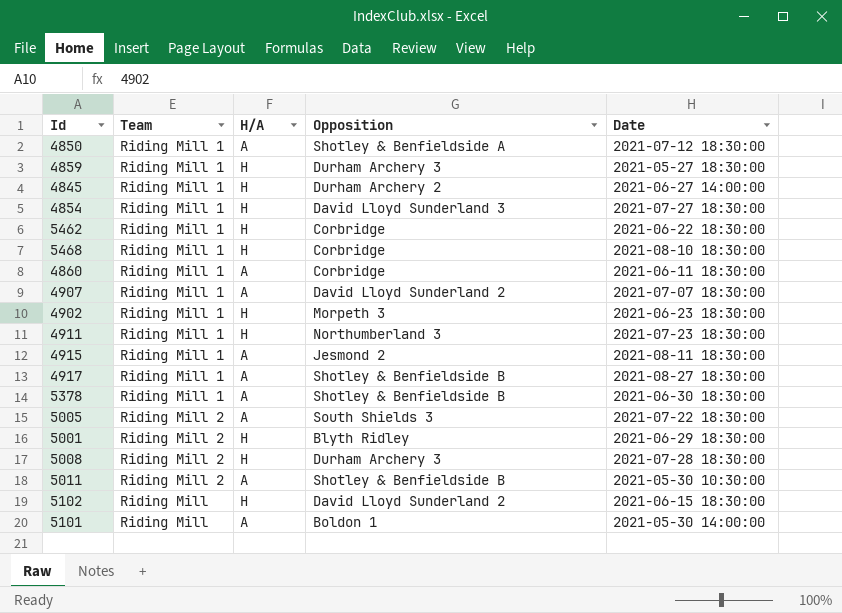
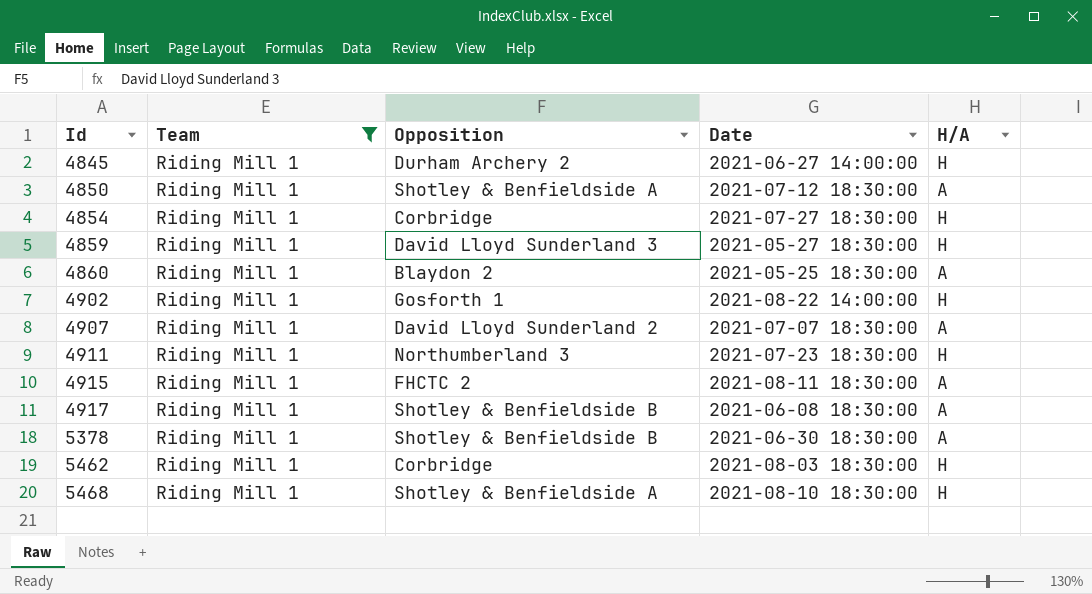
filter: none -> Team = Riding Mill 1
row order: none -> Id ascending
column H/A | position: 3 -> 5
4854 | Opposition: David Lloyd Sunderland 3 -> Corbridge
4859 | Opposition: Durham Archery 3 -> David Lloyd Sunderland 3
4860 | Opposition: Corbridge -> Blaydon 2
4860 | Date: 2021-06-11 18:30:00 -> 2021-05-25 18:30:00
4902 | Opposition: Morpeth 3 -> Gosforth 1
4902 | Date: 2021-06-23 18:30:00 -> 2021-08-22 14:00:00
4915 | Opposition: Jesmond 2 -> FHCTC 2
4917 | Date: 2021-08-27 18:30:00 -> 2021-06-08 18:30:00
5462 | Date: 2021-06-22 18:30:00 -> 2021-08-03 18:30:00
5468 | Opposition: Corbridge -> Shotley & Benfieldside A

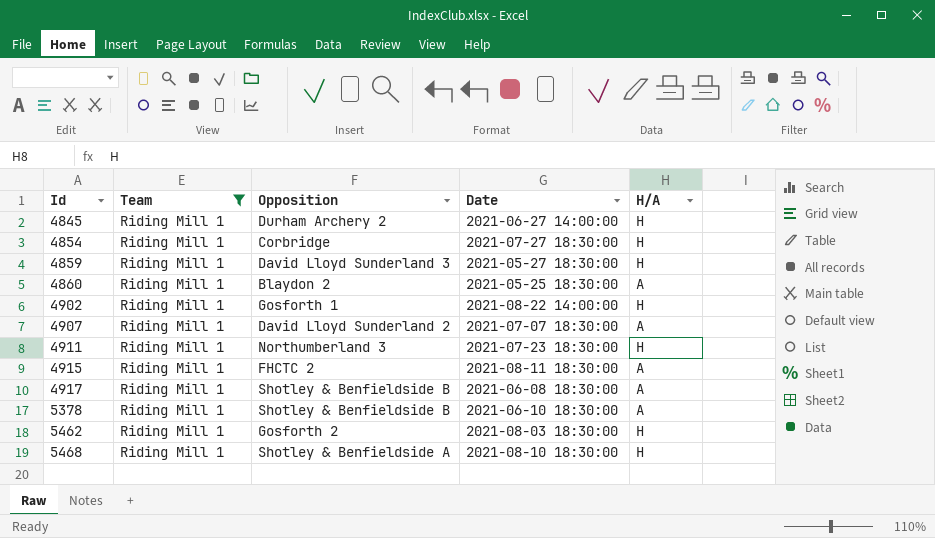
row 4850: Riding Mill 1 | Shotley & Benfieldside A | 2021-07-12 18:30:00 | A -> none
5378 | Date: 2021-06-30 18:30:00 -> 2021-06-10 18:30:00
5462 | Opposition: Corbridge -> Gosforth 2

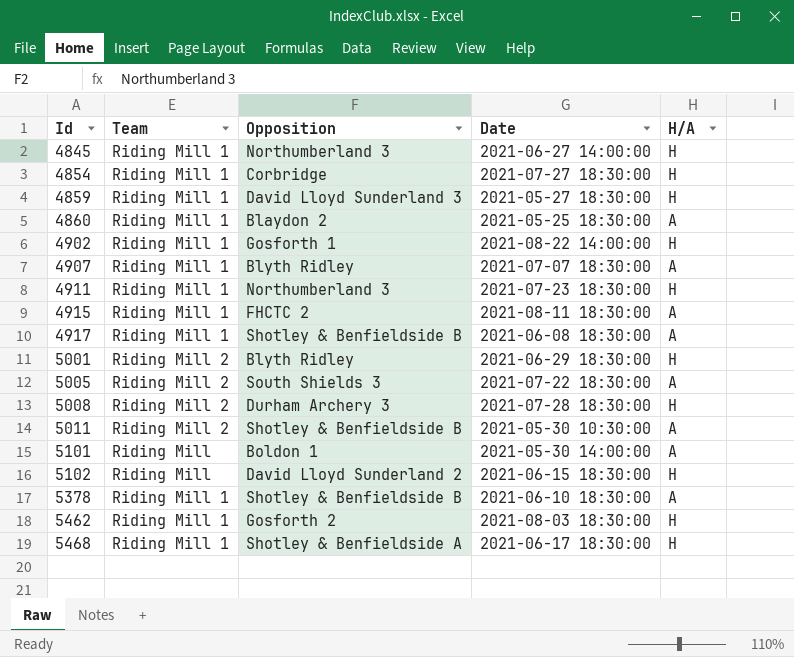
filter: Team = Riding Mill 1 -> none
4845 | Opposition: Durham Archery 2 -> Northumberland 3
4907 | Opposition: David Lloyd Sunderland 2 -> Blyth Ridley
5468 | Date: 2021-08-10 18:30:00 -> 2021-06-17 18:30:00

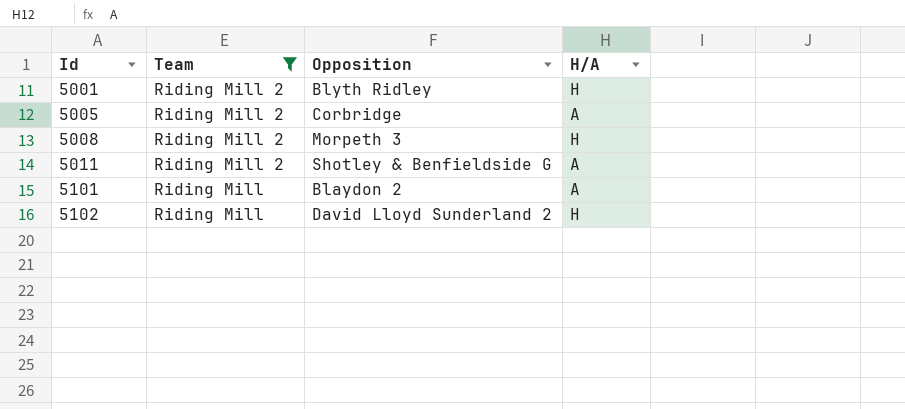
filter: none -> Team != Riding Mill 1
column Date | position: 4 -> none
5005 | Opposition: South Shields 3 -> Corbridge
5008 | Opposition: Durham Archery 3 -> Morpeth 3
5011 | Opposition: Shotley & Benfieldside B -> Shotley & Benfieldside G
5101 | Opposition: Boldon 1 -> Blaydon 2

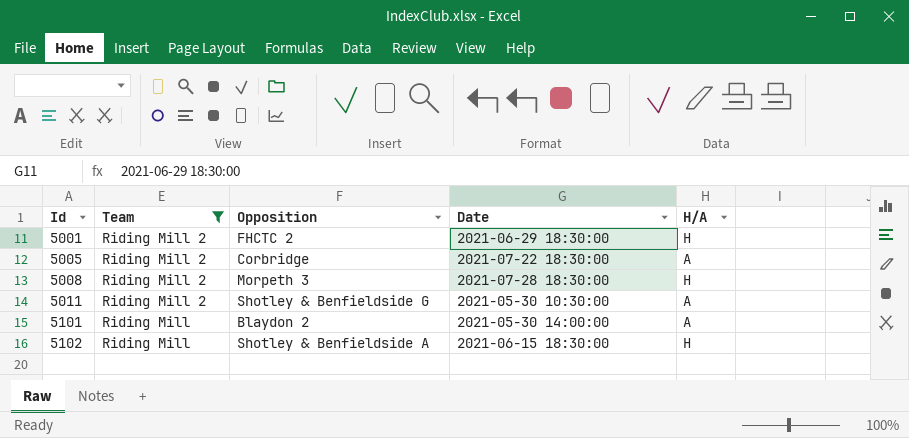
column Date | position: none -> 4
5001 | Opposition: Blyth Ridley -> FHCTC 2
5102 | Opposition: David Lloyd Sunderland 2 -> Shotley & Benfieldside A

